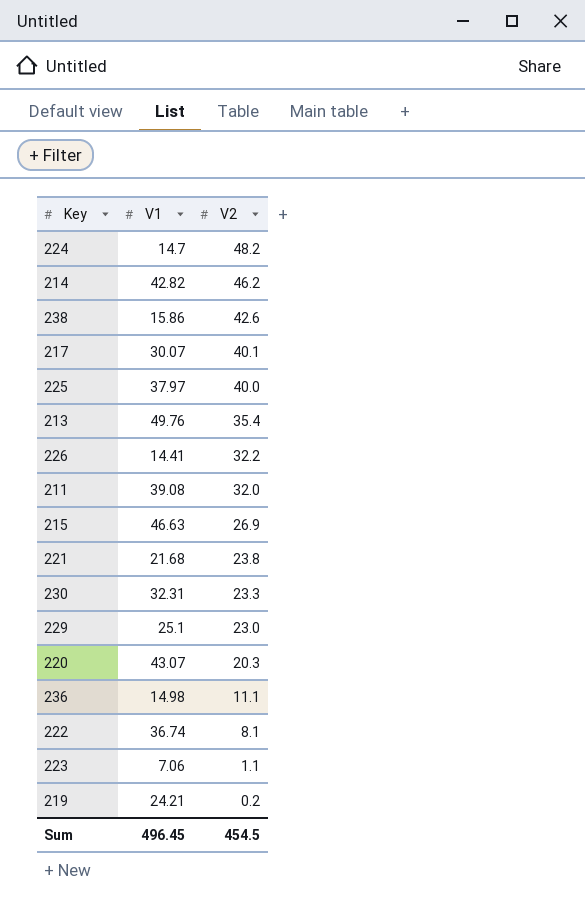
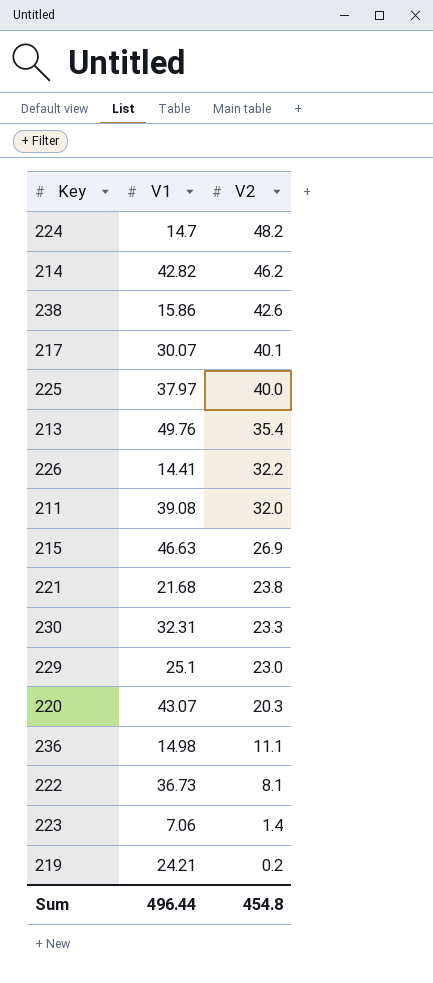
222 | V1: 36.74 -> 36.73
223 | V2: 1.1 -> 1.4
Sum | V1: 496.45 -> 496.44
Sum | V2: 454.5 -> 454.8

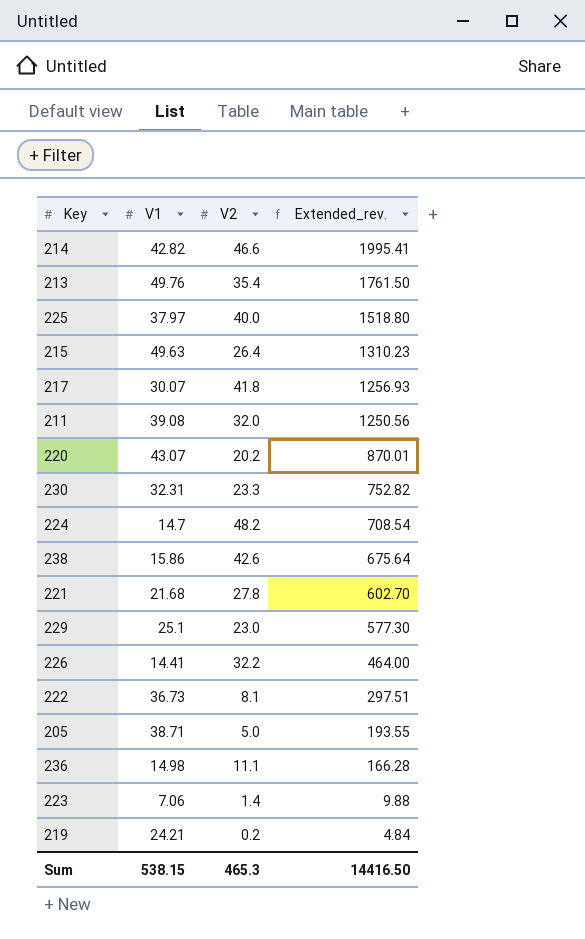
row order: V2 descending -> Extended_rev. descending
column Extended_rev. | formula: none -> [V1] * [V2]
214 | V2: 46.2 -> 46.6
215 | V1: 46.63 -> 49.63
215 | V2: 26.9 -> 26.4
217 | V2: 40.1 -> 41.8
220 | V2: 20.3 -> 20.2
221 | V2: 23.8 -> 27.8
row 205: none -> 38.71 | 5.0 | 193.55
Sum | V1: 496.44 -> 538.15
Sum | V2: 454.8 -> 465.3

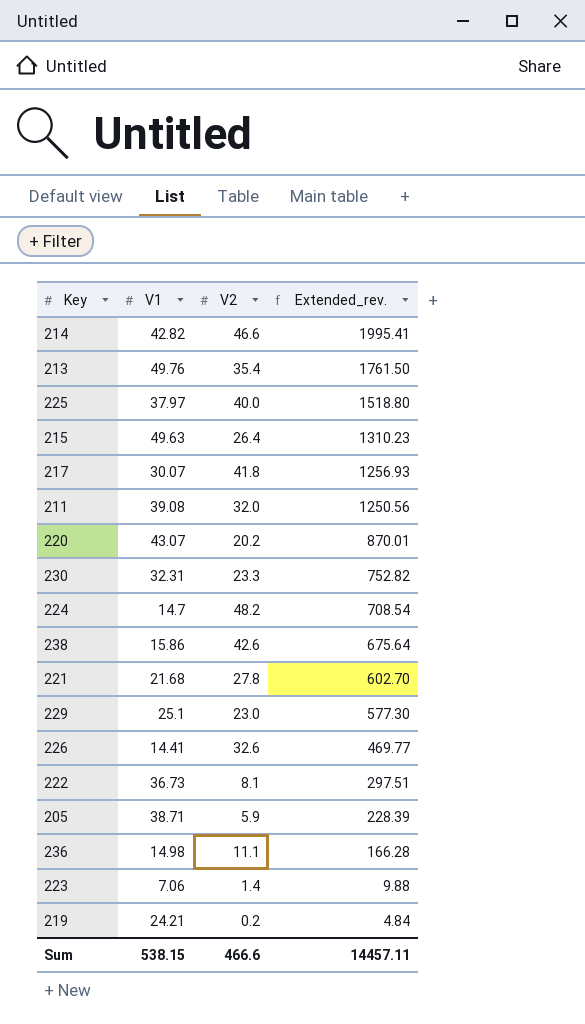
226 | V2: 32.2 -> 32.6
226 | Extended_rev.: 464.00 -> 469.77
205 | V2: 5.0 -> 5.9
205 | Extended_rev.: 193.55 -> 228.39
Sum | V2: 465.3 -> 466.6
Sum | Extended_rev.: 14416.50 -> 14457.11

